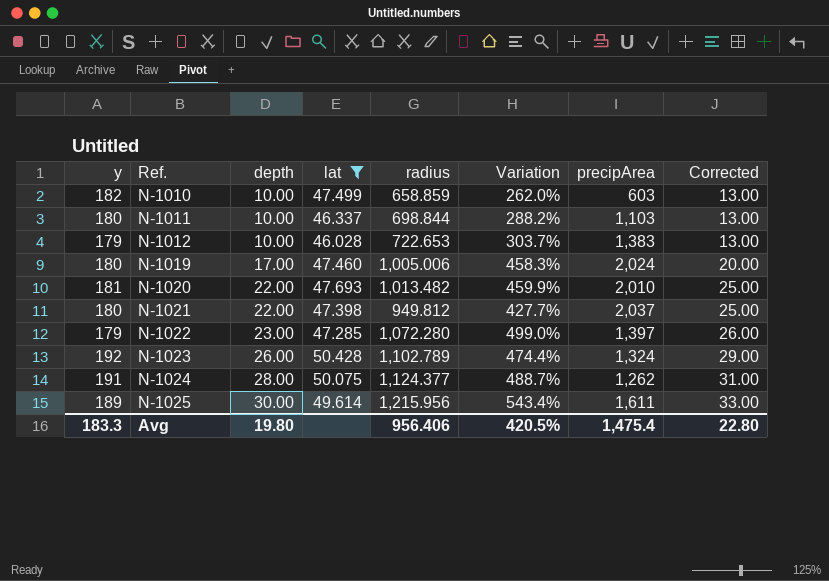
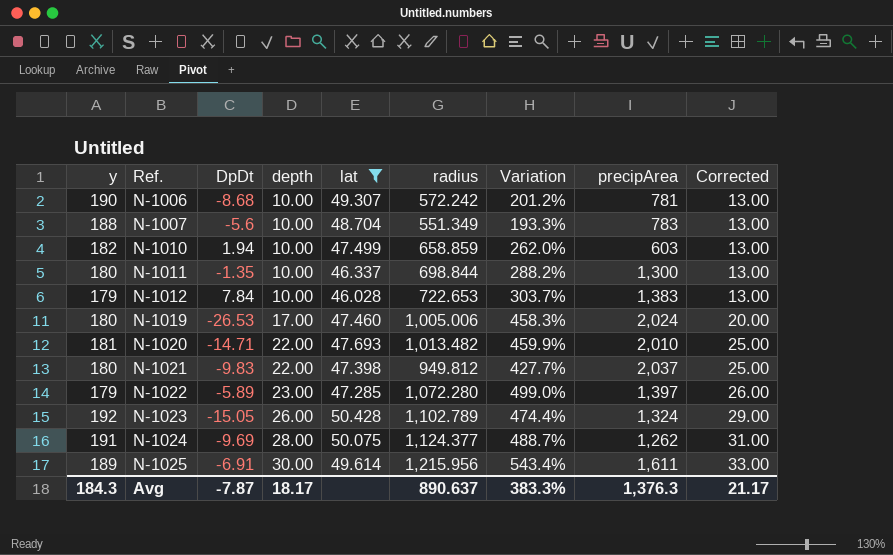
column DpDt | position: none -> 3
row N-1006: none -> 190 | -8.68 | 10.00 | 49.307 | 572.242 | 201.2% | 781 | 13.00
row N-1007: none -> 188 | -5.6 | 10.00 | 48.704 | 551.349 | 193.3% | 783 | 13.00
N-1011 | precipArea: 1,103 -> 1,300
Avg | y: 183.3 -> 184.3
Avg | depth: 19.80 -> 18.17
Avg | radius: 956.406 -> 890.637
Avg | Variation: 420.5% -> 383.3%
Avg | precipArea: 1,475.4 -> 1,376.3
Avg | Corrected: 22.80 -> 21.17

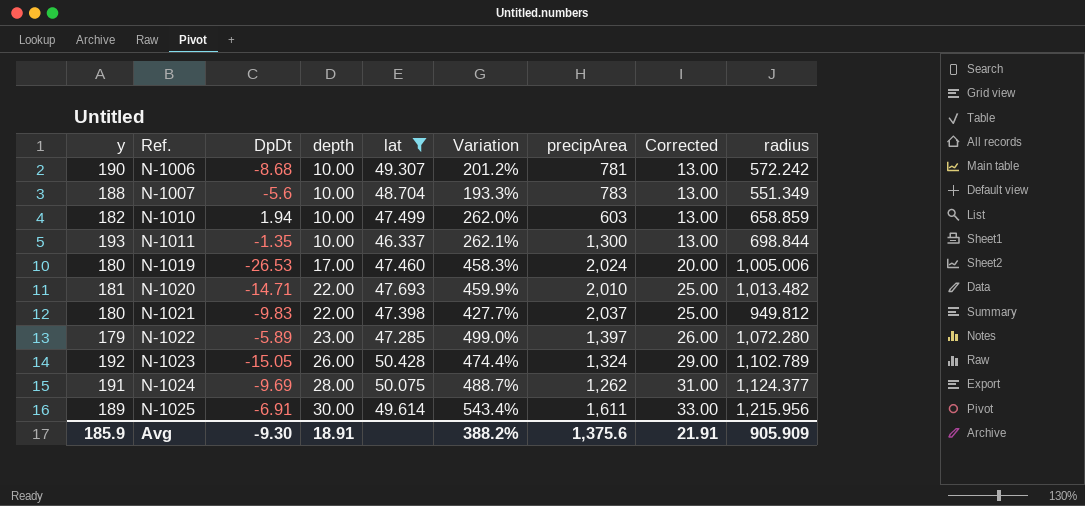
column radius | position: 6 -> 9
row N-1012: 179 | 7.84 | 10.00 | 46.028 | 722.653 | 303.7% | 1,383 | 13.00 -> none
N-1011 | y: 180 -> 193
N-1011 | Variation: 288.2% -> 262.1%
Avg | y: 184.3 -> 185.9
Avg | DpDt: -7.87 -> -9.30
Avg | depth: 18.17 -> 18.91
Avg | Variation: 383.3% -> 388.2%
Avg | precipArea: 1,376.3 -> 1,375.6
Avg | Corrected: 21.17 -> 21.91
Avg | radius: 890.637 -> 905.909

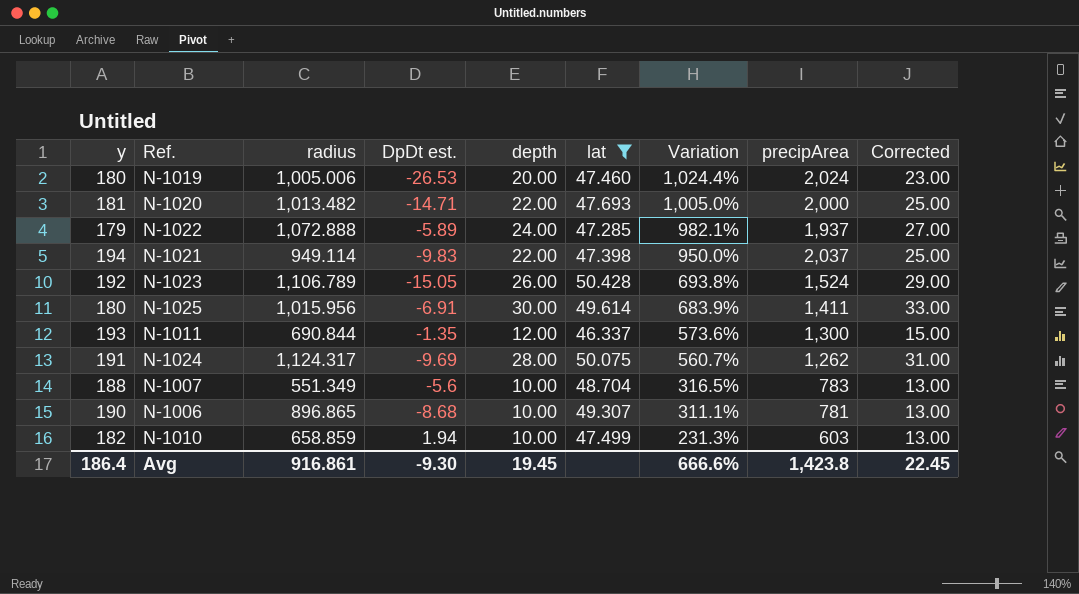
row order: Ref. ascending -> Variation descending
column radius | position: 9 -> 3
column name: DpDt -> DpDt est.
column Variation | formula: ([radius] - [y]) / [y] -> ([precipArea] - [y]) / [y]
N-1019 | depth: 17.00 -> 20.00
N-1019 | Corrected: 20.00 -> 23.00
N-1020 | precipArea: 2,010 -> 2,000
N-1022 | radius: 1,072.280 -> 1,072.888
N-1022 | depth: 23.00 -> 24.00
N-1022 | precipArea: 1,397 -> 1,937
N-1022 | Corrected: 26.00 -> 27.00
N-1021 | y: 180 -> 194
N-1021 | radius: 949.812 -> 949.114
N-1023 | radius: 1,102.789 -> 1,106.789
N-1023 | precipArea: 1,324 -> 1,524
N-1025 | y: 189 -> 180
N-1025 | radius: 1,215.956 -> 1,015.956
N-1025 | precipArea: 1,611 -> 1,411
N-1011 | radius: 698.844 -> 690.844
N-1011 | depth: 10.00 -> 12.00
N-1011 | Corrected: 13.00 -> 15.00
N-1024 | radius: 1,124.377 -> 1,124.317
N-1006 | radius: 572.242 -> 896.865
Avg | y: 185.9 -> 186.4
Avg | radius: 905.909 -> 916.861
Avg | depth: 18.91 -> 19.45
Avg | Variation: 388.2% -> 666.6%
Avg | precipArea: 1,375.6 -> 1,423.8
Avg | Corrected: 21.91 -> 22.45

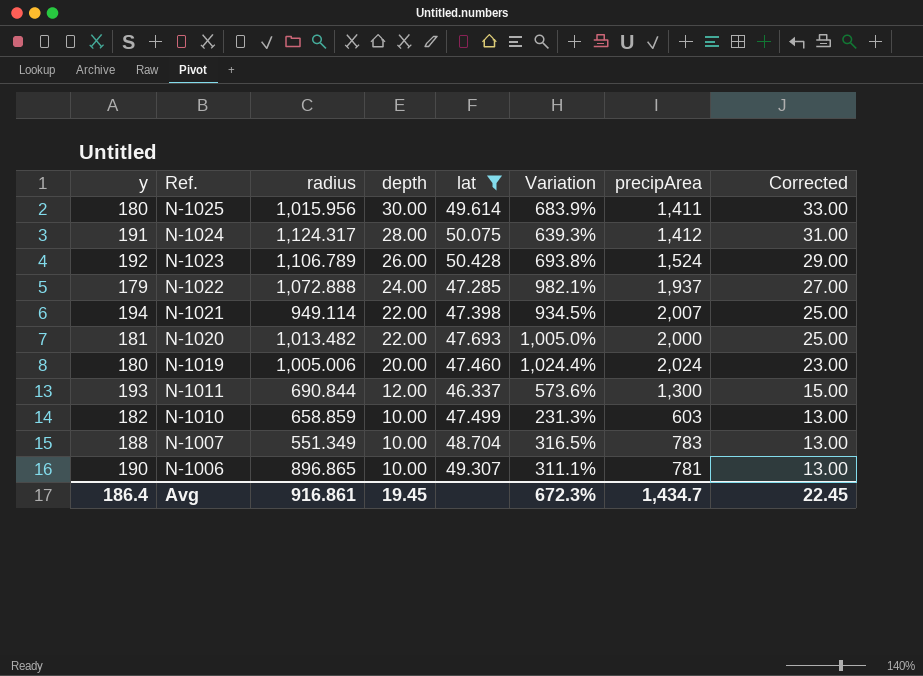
row order: Variation descending -> Ref. descending
column DpDt est. | position: 4 -> none
N-1024 | Variation: 560.7% -> 639.3%
N-1024 | precipArea: 1,262 -> 1,412
N-1021 | Variation: 950.0% -> 934.5%
N-1021 | precipArea: 2,037 -> 2,007
Avg | Variation: 666.6% -> 672.3%
Avg | precipArea: 1,423.8 -> 1,434.7

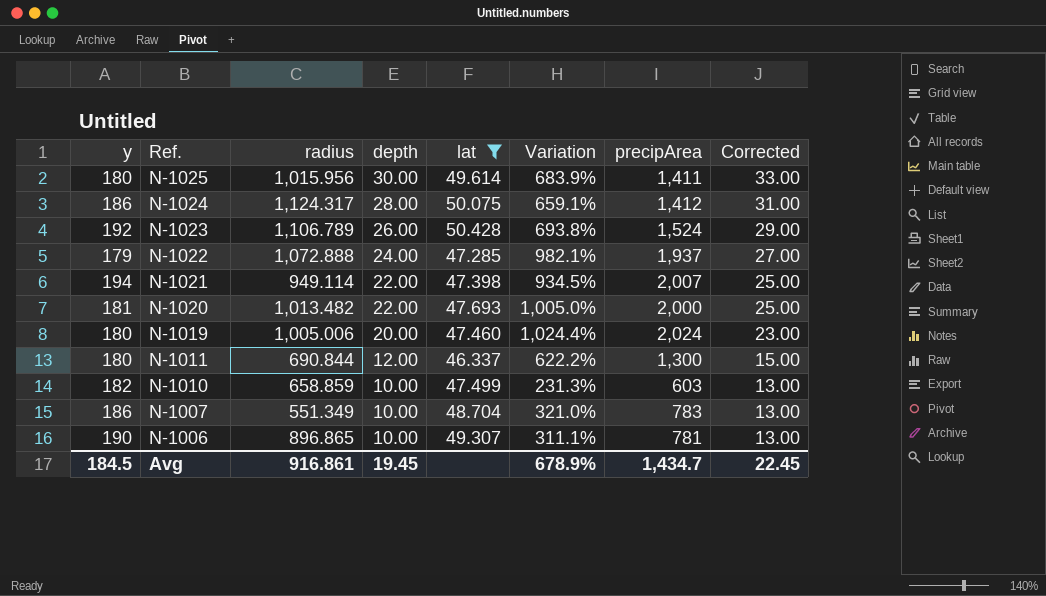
N-1024 | y: 191 -> 186
N-1024 | Variation: 639.3% -> 659.1%
N-1011 | y: 193 -> 180
N-1011 | Variation: 573.6% -> 622.2%
N-1007 | y: 188 -> 186
N-1007 | Variation: 316.5% -> 321.0%
Avg | y: 186.4 -> 184.5
Avg | Variation: 672.3% -> 678.9%

